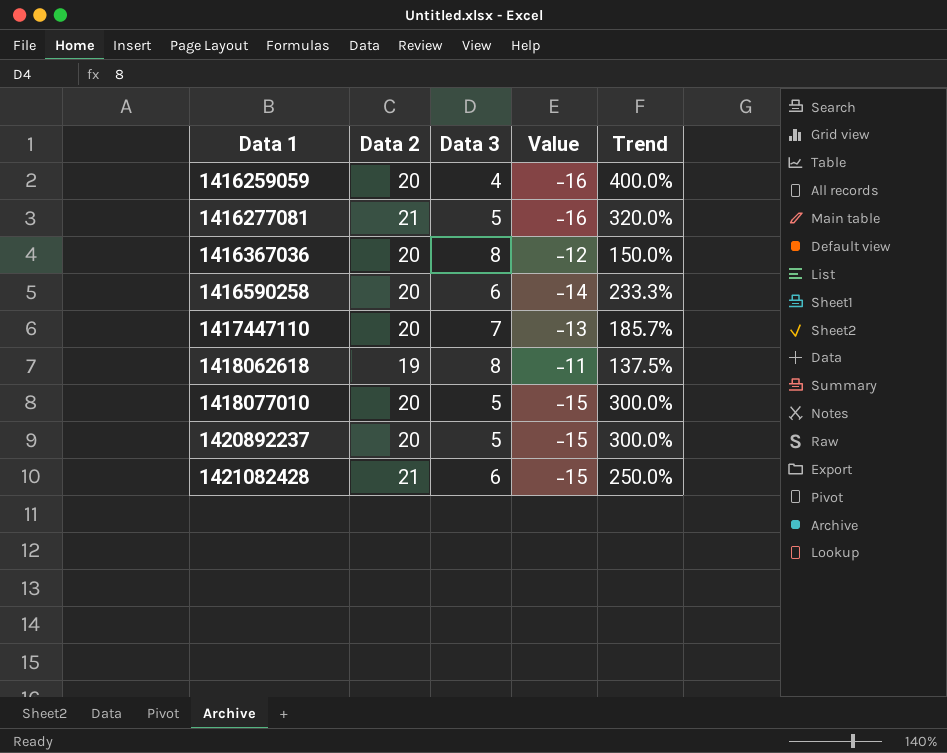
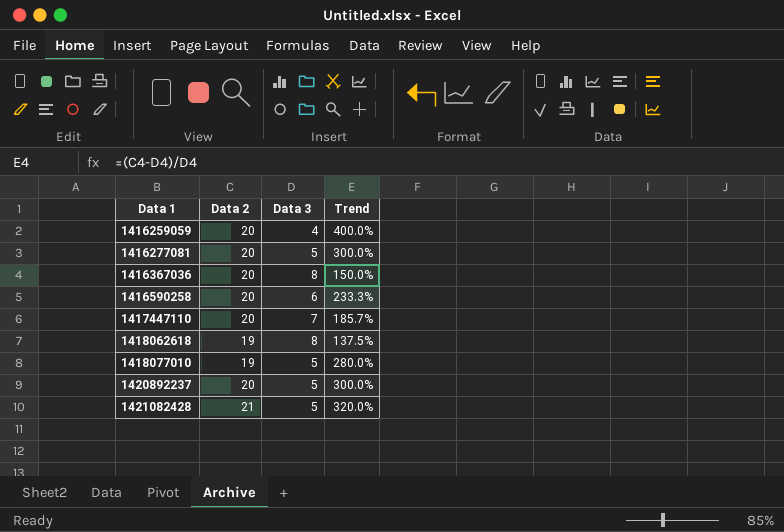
column Value | formula: [Data 3] - [Data 2] -> none
1416277081 | Data 2: 21 -> 20
1416277081 | Trend: 320.0% -> 300.0%
1418077010 | Data 2: 20 -> 19
1418077010 | Trend: 300.0% -> 280.0%
1421082428 | Data 3: 6 -> 5
1421082428 | Trend: 250.0% -> 320.0%

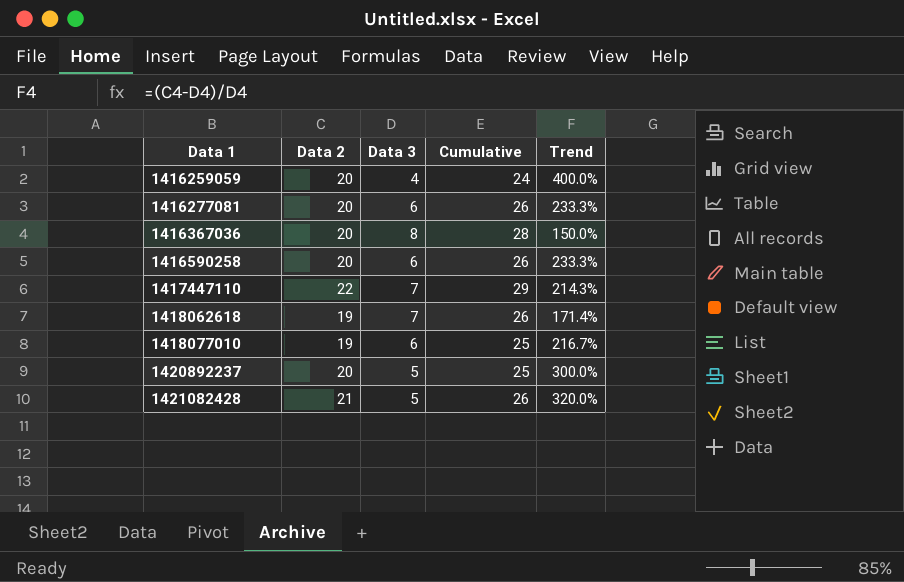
column Cumulative | formula: none -> [Data 2] + [Data 3]
1416277081 | Data 3: 5 -> 6
1416277081 | Trend: 300.0% -> 233.3%
1417447110 | Data 2: 20 -> 22
1417447110 | Trend: 185.7% -> 214.3%
1418062618 | Data 3: 8 -> 7
1418062618 | Trend: 137.5% -> 171.4%
1418077010 | Data 3: 5 -> 6
1418077010 | Trend: 280.0% -> 216.7%

